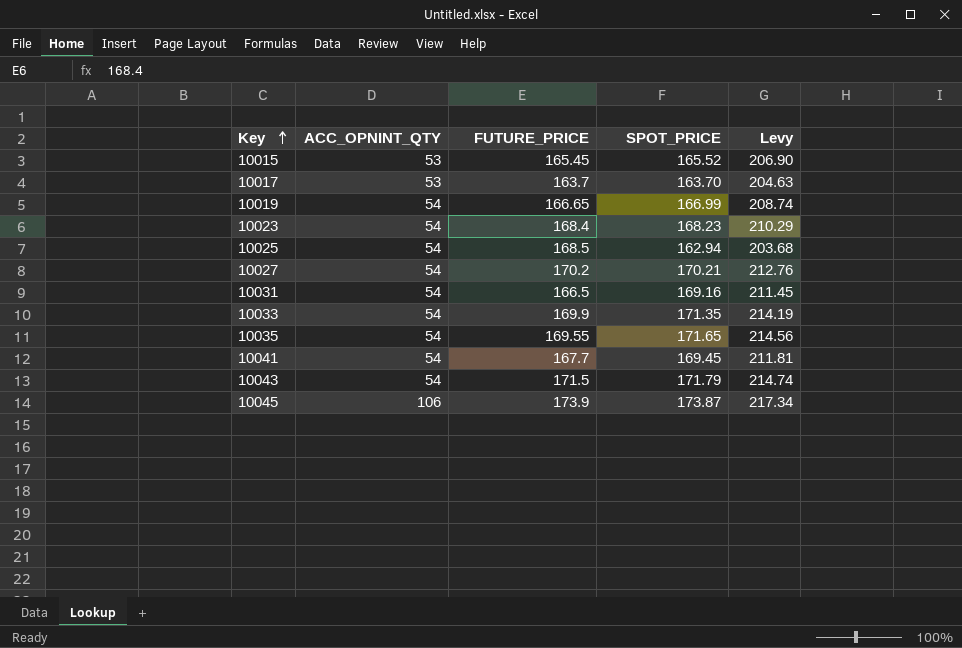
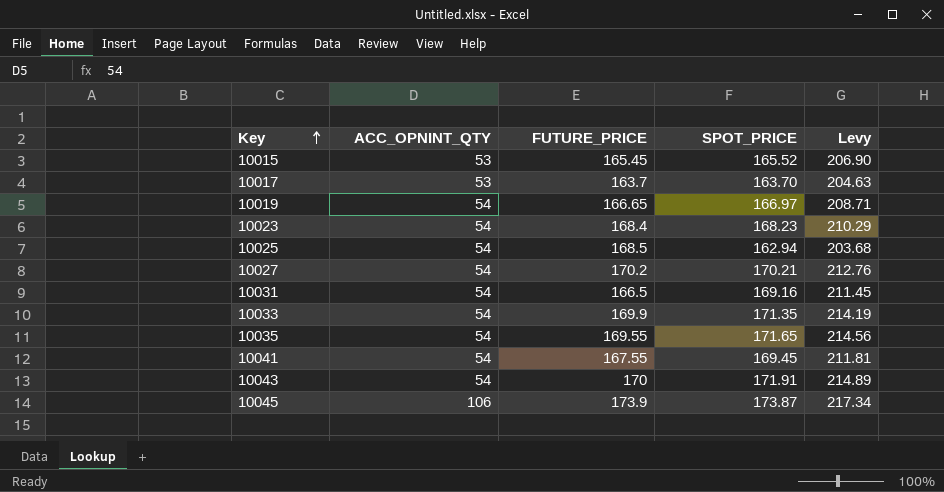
10019 | SPOT_PRICE: 166.99 -> 166.97
10019 | Levy: 208.74 -> 208.71
10041 | FUTURE_PRICE: 167.7 -> 167.55
10043 | FUTURE_PRICE: 171.5 -> 170
10043 | SPOT_PRICE: 171.79 -> 171.91
10043 | Levy: 214.74 -> 214.89

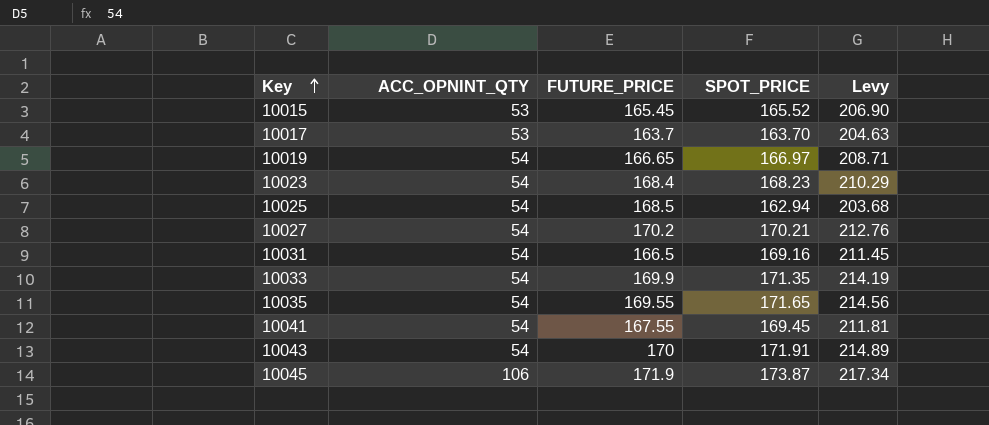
10045 | FUTURE_PRICE: 173.9 -> 171.9

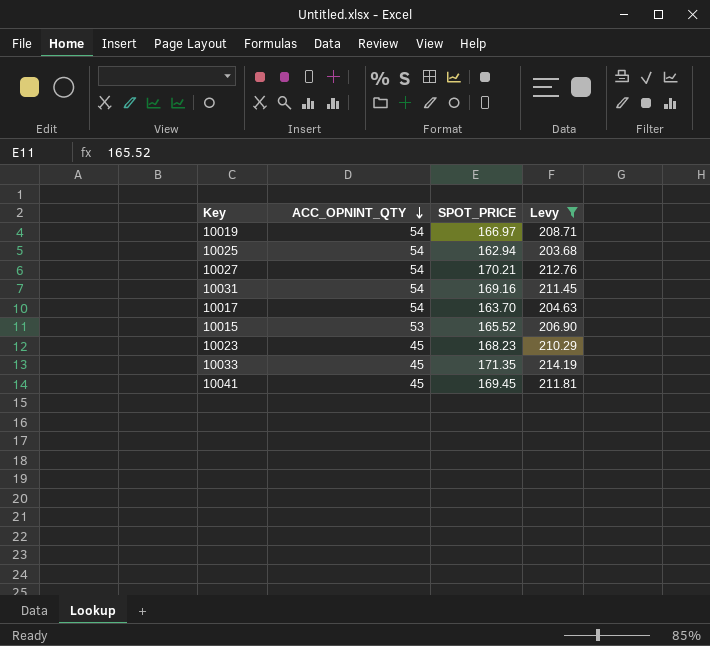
filter: none -> Levy <= 214.19
row order: Key ascending -> ACC_OPNINT_QTY descending
column FUTURE_PRICE | position: 3 -> none
10017 | ACC_OPNINT_QTY: 53 -> 54
10023 | ACC_OPNINT_QTY: 54 -> 45
10033 | ACC_OPNINT_QTY: 54 -> 45
10041 | ACC_OPNINT_QTY: 54 -> 45

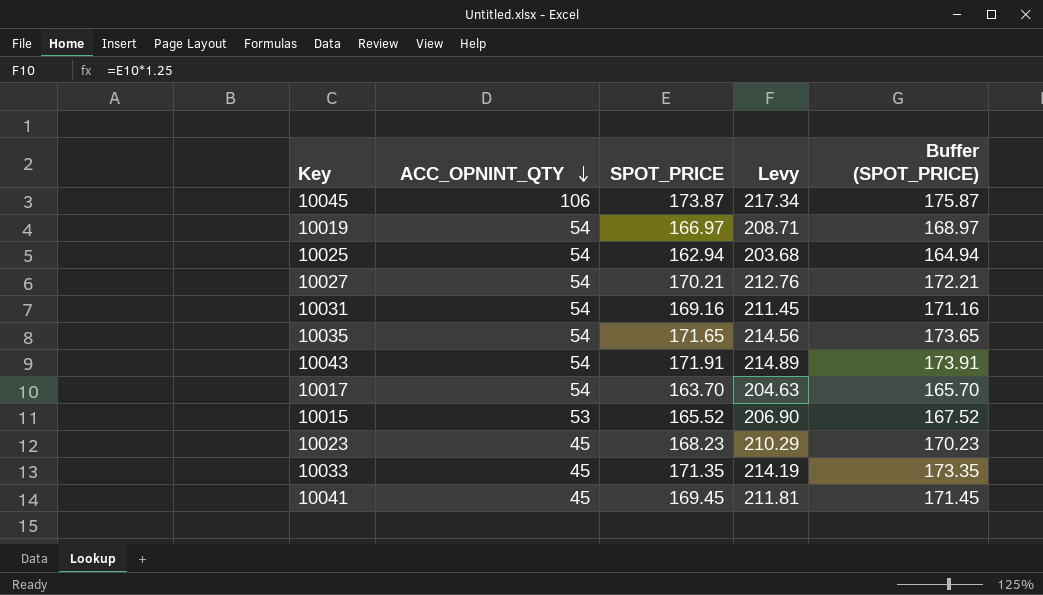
filter: Levy <= 214.19 -> none
column Buffer (SPOT_PRICE) | formula: none -> [SPOT_PRICE] + 2

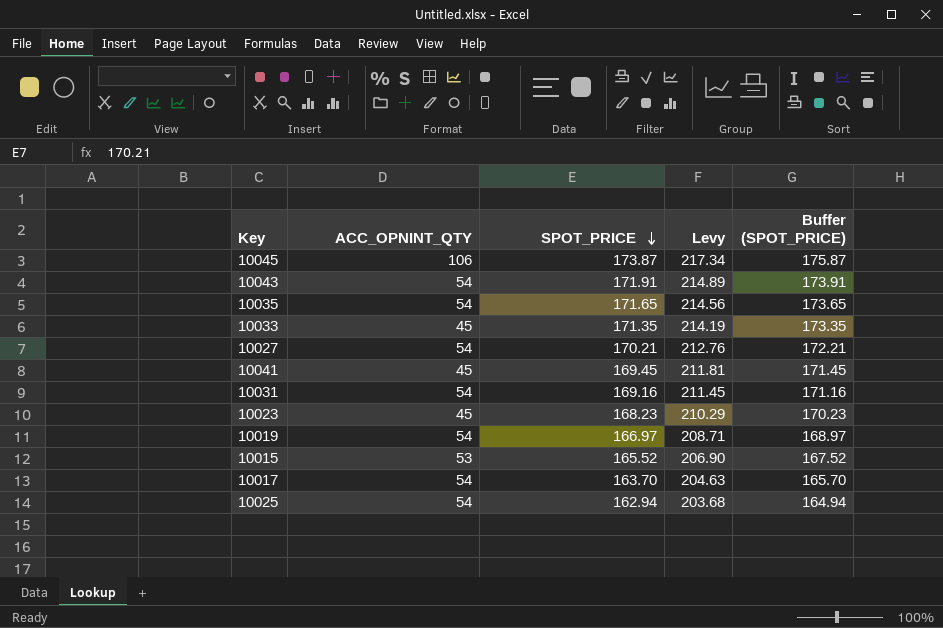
row order: ACC_OPNINT_QTY descending -> SPOT_PRICE descending

